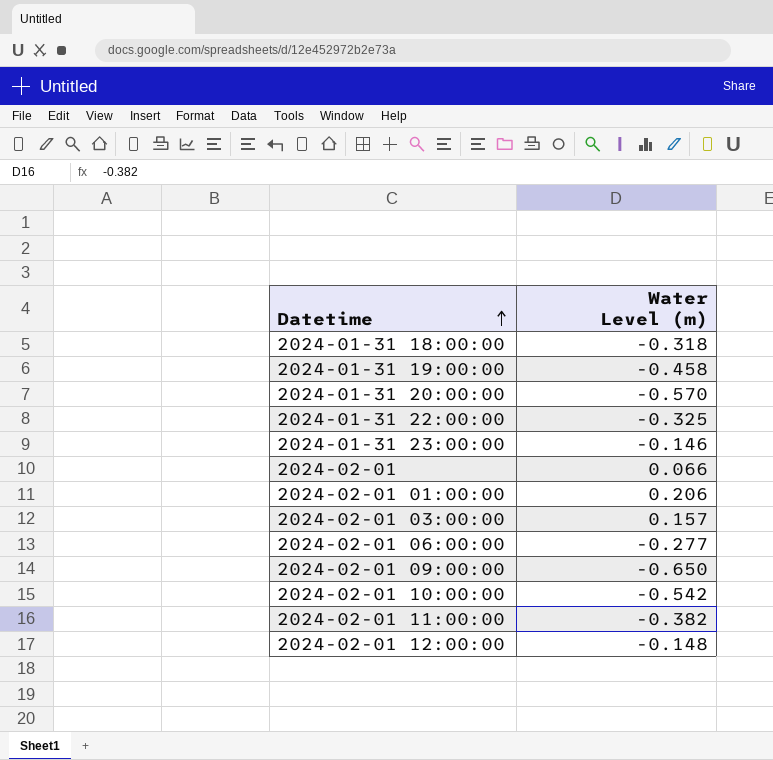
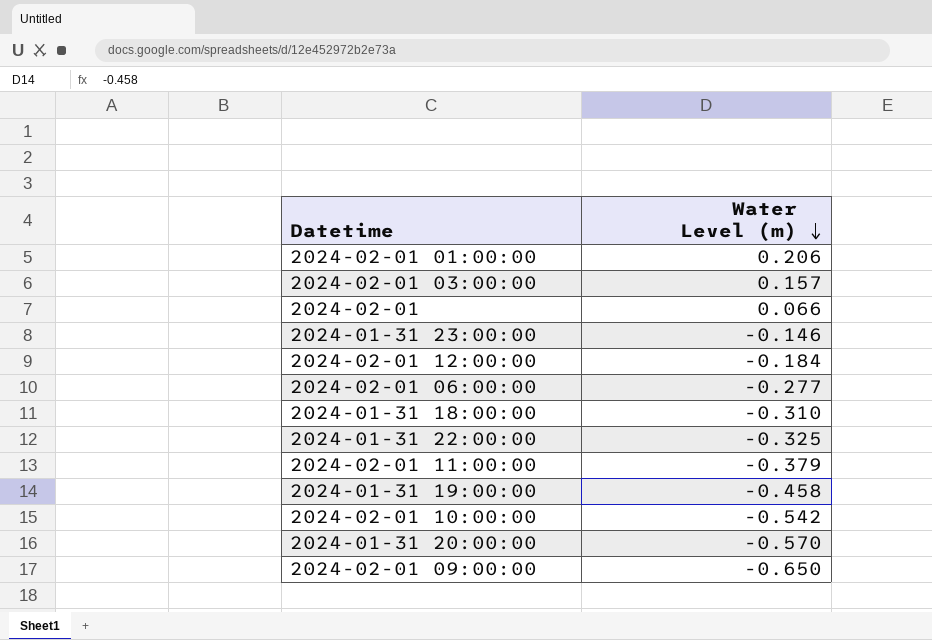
row order: Datetime ascending -> Water Level (m) descending
2024-02-01 12:00:00 | Water Level (m): -0.148 -> -0.184
2024-01-31 18:00:00 | Water Level (m): -0.318 -> -0.310
2024-02-01 11:00:00 | Water Level (m): -0.382 -> -0.379

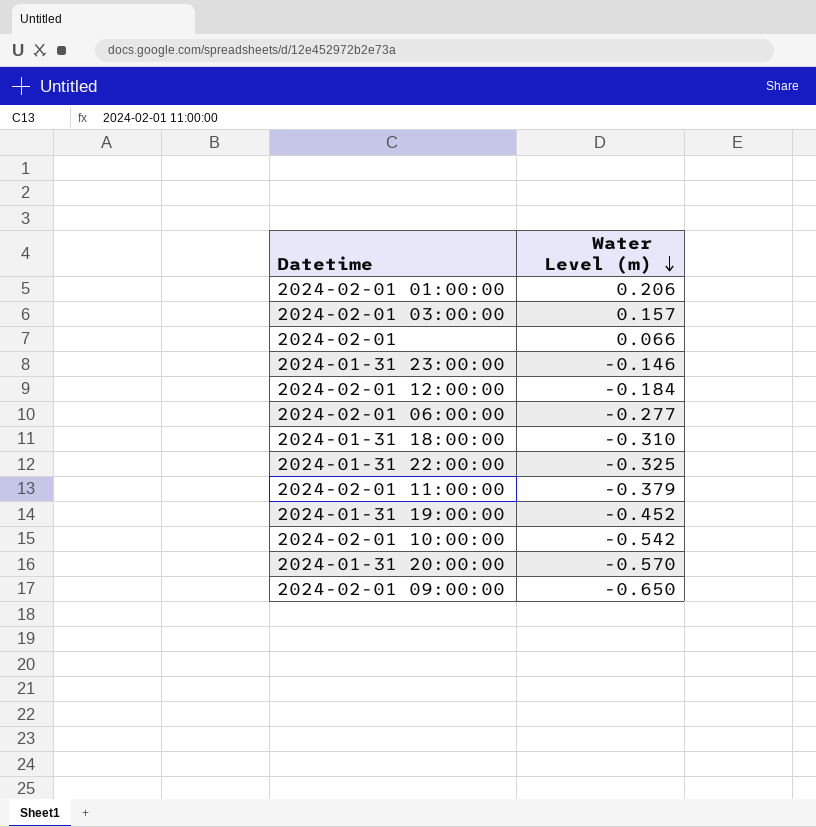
2024-01-31 19:00:00 | Water Level (m): -0.458 -> -0.452

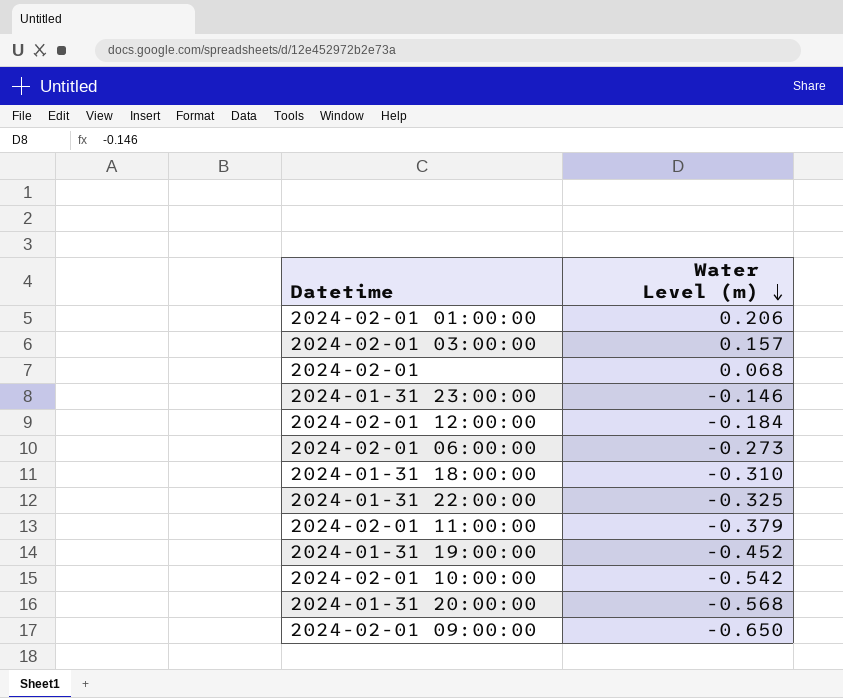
2024-02-01 | Water Level (m): 0.066 -> 0.068
2024-02-01 06:00:00 | Water Level (m): -0.277 -> -0.273
2024-01-31 20:00:00 | Water Level (m): -0.570 -> -0.568

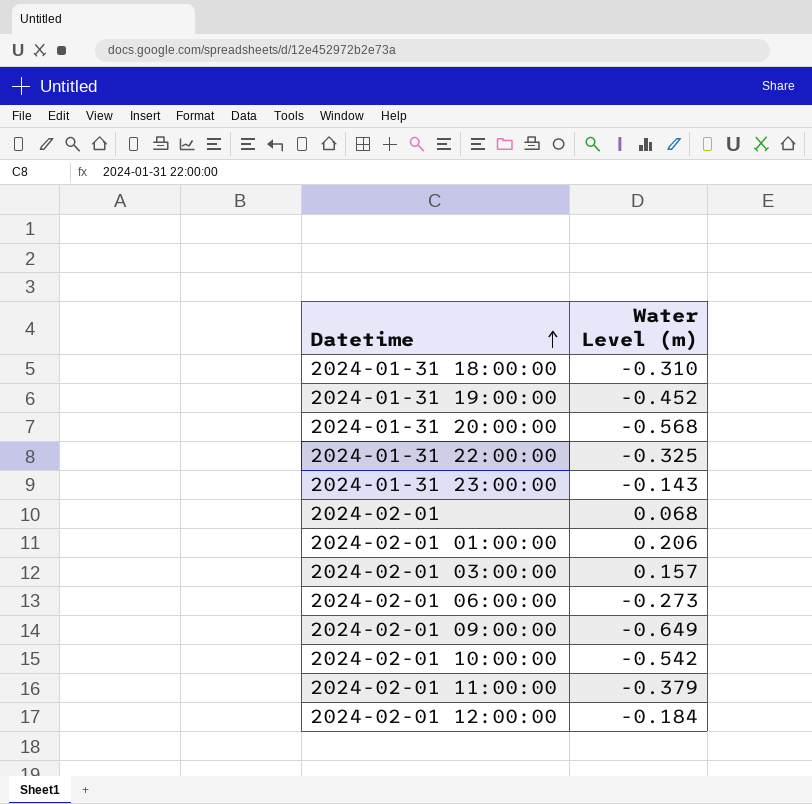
row order: Water Level (m) descending -> Datetime ascending
2024-01-31 23:00:00 | Water Level (m): -0.146 -> -0.143
2024-02-01 09:00:00 | Water Level (m): -0.650 -> -0.649

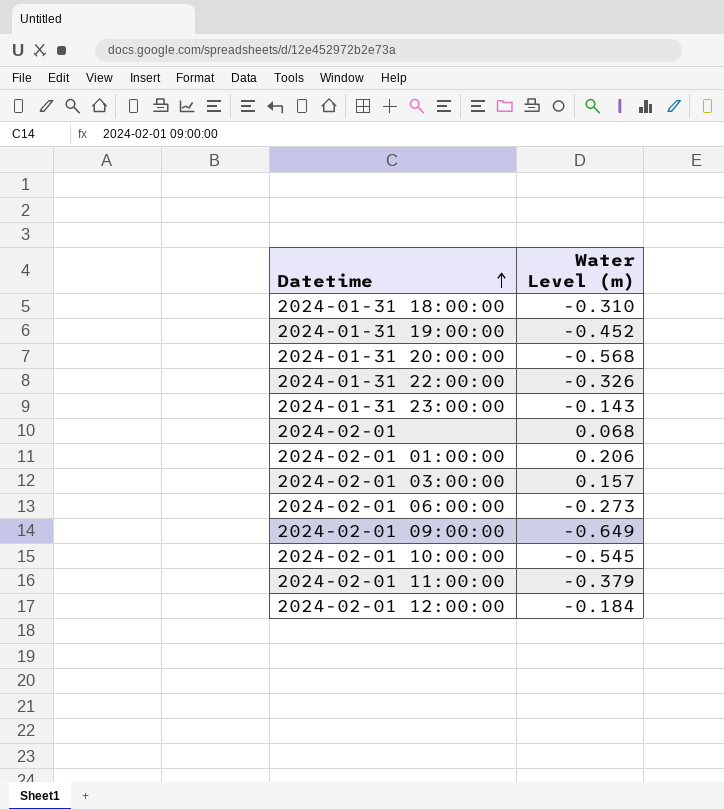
2024-01-31 22:00:00 | Water Level (m): -0.325 -> -0.326
2024-02-01 10:00:00 | Water Level (m): -0.542 -> -0.545

